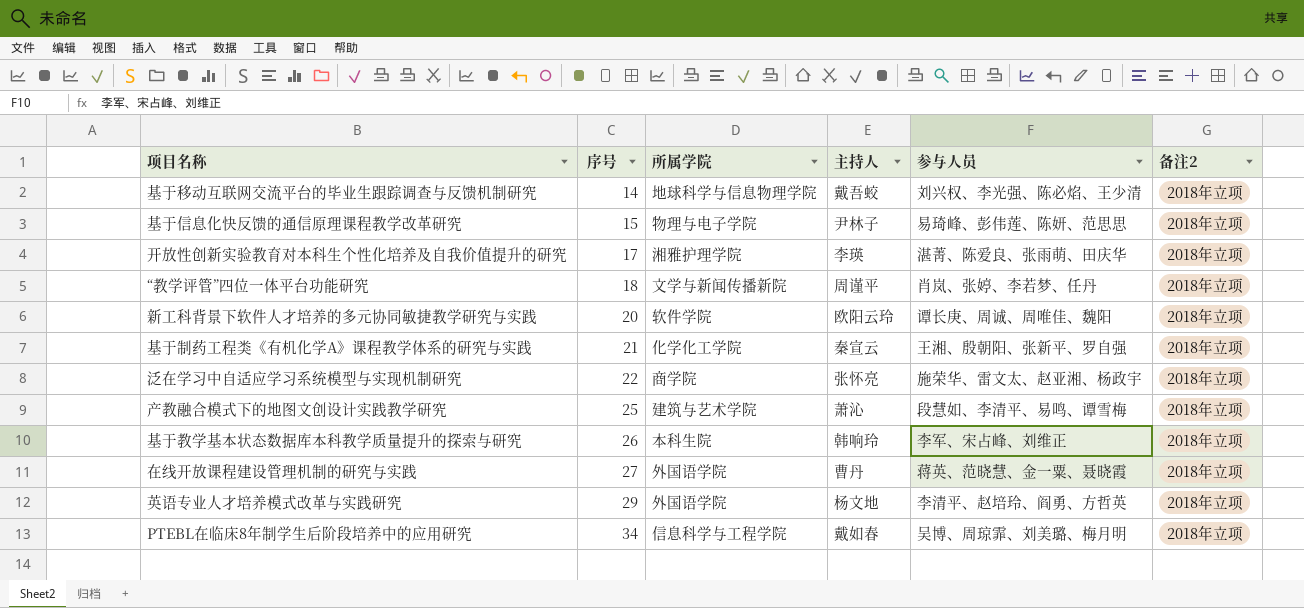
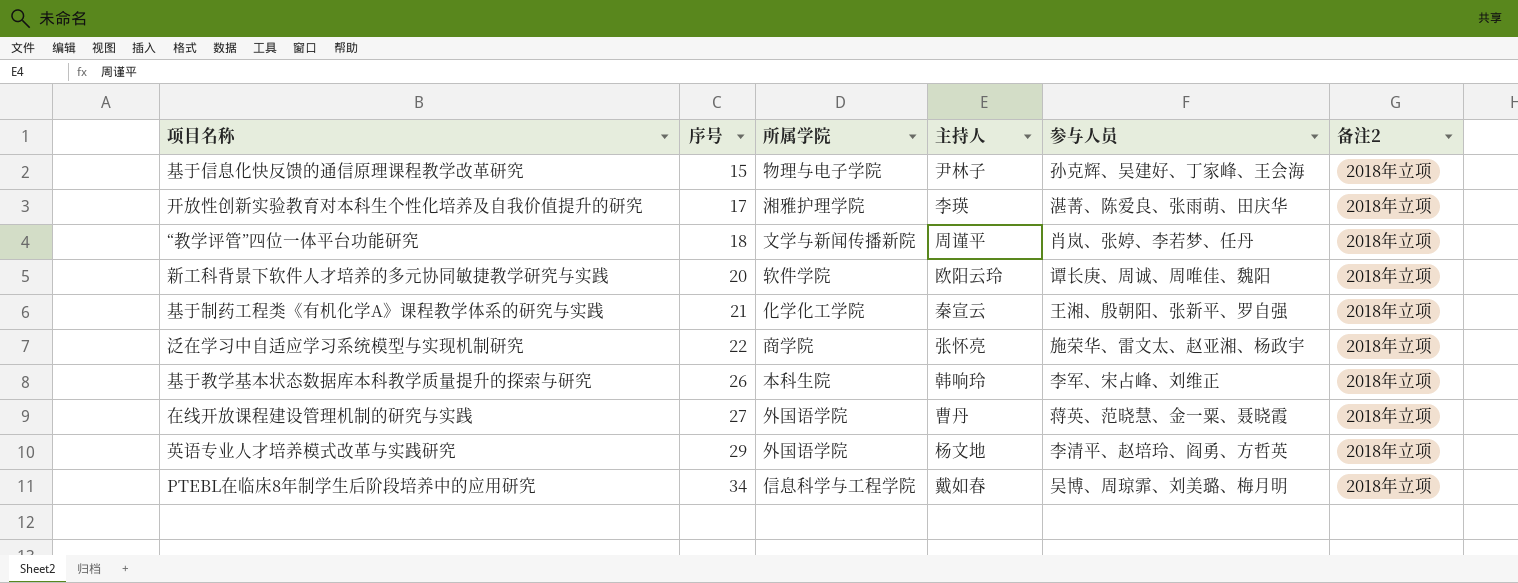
row 基于移动互联网交流平台的毕业生跟踪调查与反馈机制研究: 14 | 地球科学与信息物理学院 | 戴吾蛟 | 刘兴权、李光强、陈必焰、王少清 | 2018年立项 -> none
row 产教融合模式下的地图文创设计实践教学研究: 25 | 建筑与艺术学院 | 萧沁 | 段慧如、李清平、易鸣、谭雪梅 | 2018年立项 -> none
基于信息化快反馈的通信原理课程教学改革研究 | 参与人员: 易琦峰、彭伟莲、陈妍、范思思 -> 孙克辉、吴建好、丁家峰、王会海

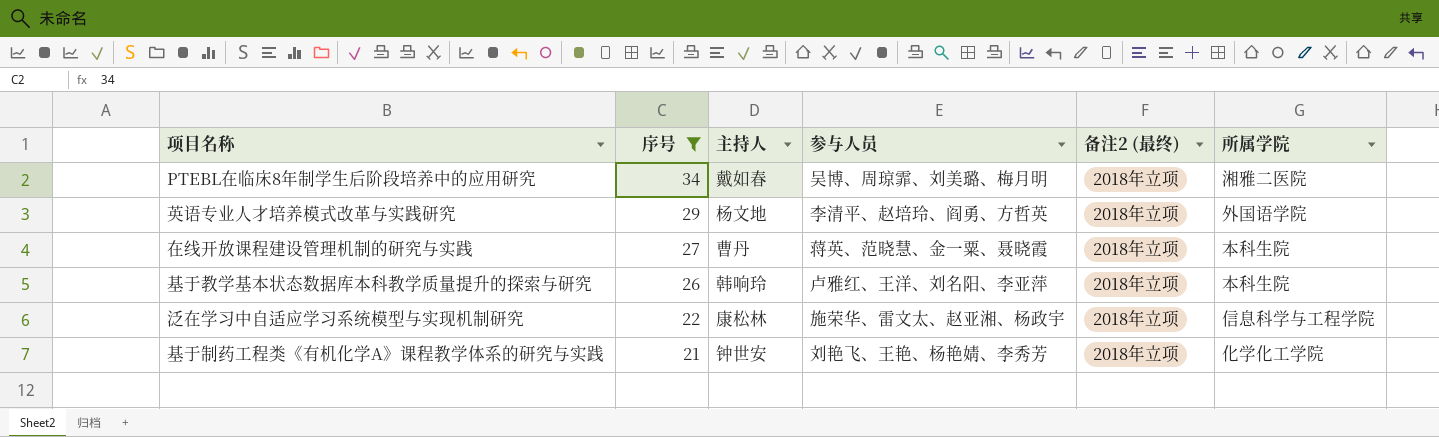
filter: none -> 序号 >= 21
row order: 序号 ascending -> 序号 descending
column name: 备注2 -> 备注2 (最终)
column 所属学院 | position: 3 -> 6
PTEBL在临床8年制学生后阶段培养中的应用研究 | 所属学院: 信息科学与工程学院 -> 湘雅二医院
在线开放课程建设管理机制的研究与实践 | 所属学院: 外国语学院 -> 本科生院
基于教学基本状态数据库本科教学质量提升的探索与研究 | 参与人员: 李军、宋占峰、刘维正 -> 卢雅红、王洋、刘名阳、李亚萍
泛在学习中自适应学习系统模型与实现机制研究 | 主持人: 张怀亮 -> 康松林
泛在学习中自适应学习系统模型与实现机制研究 | 所属学院: 商学院 -> 信息科学与工程学院
基于制药工程类《有机化学A》课程教学体系的研究与实践 | 主持人: 秦宣云 -> 钟世安
基于制药工程类《有机化学A》课程教学体系的研究与实践 | 参与人员: 王湘、殷朝阳、张新平、罗自强 -> 刘艳飞、王艳、杨艳婧、李秀芳

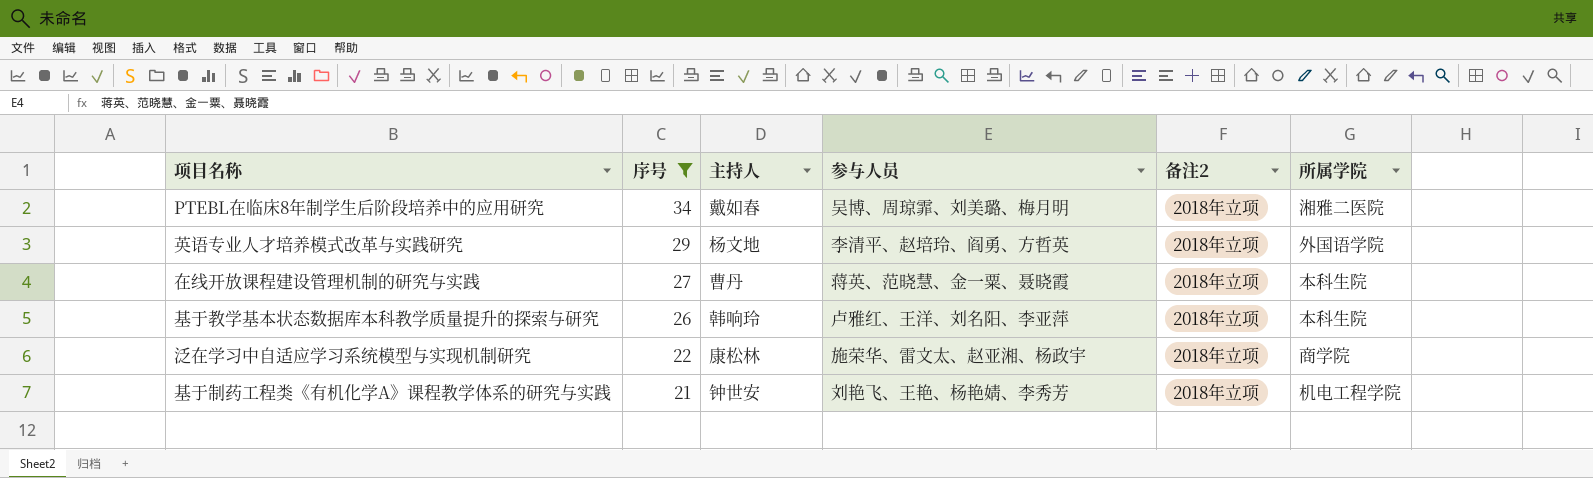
column name: 备注2 (最终) -> 备注2
泛在学习中自适应学习系统模型与实现机制研究 | 所属学院: 信息科学与工程学院 -> 商学院
基于制药工程类《有机化学A》课程教学体系的研究与实践 | 所属学院: 化学化工学院 -> 机电工程学院

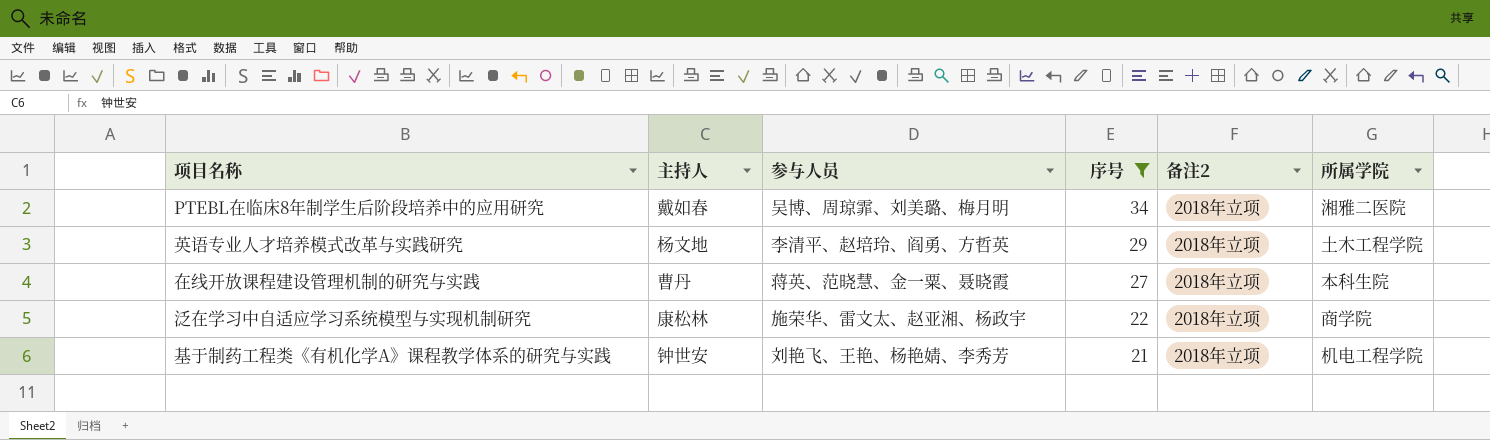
column 序号 | position: 2 -> 4
row 基于教学基本状态数据库本科教学质量提升的探索与研究: 26 | 韩响玲 | 卢雅红、王洋、刘名阳、李亚萍 | 2018年立项 | 本科生院 -> none
英语专业人才培养模式改革与实践研究 | 所属学院: 外国语学院 -> 土木工程学院

